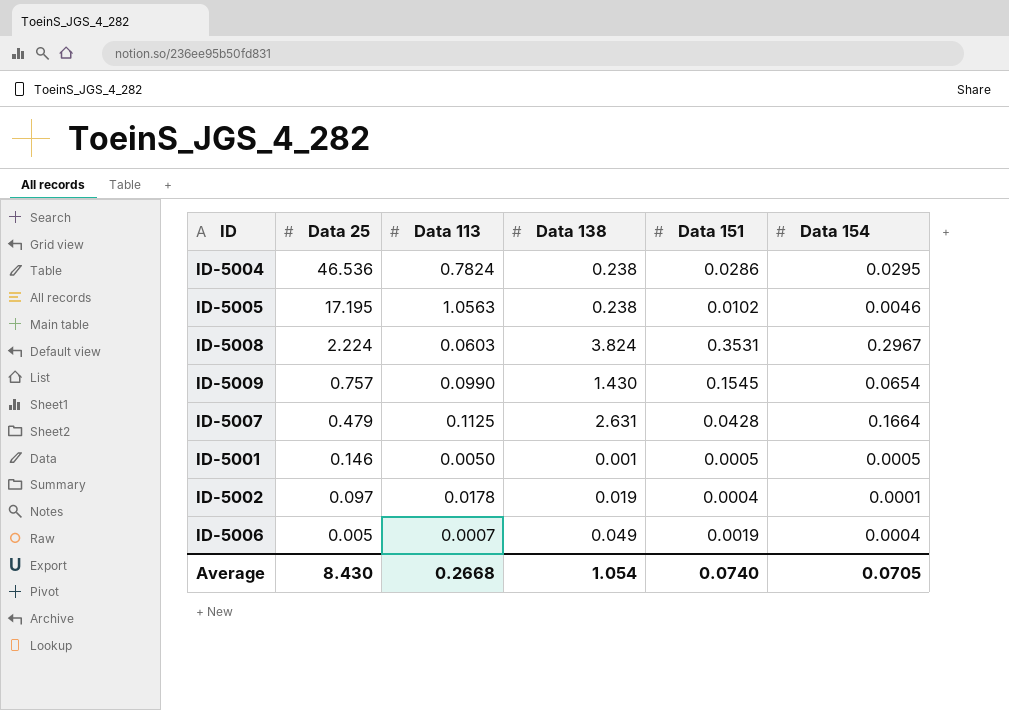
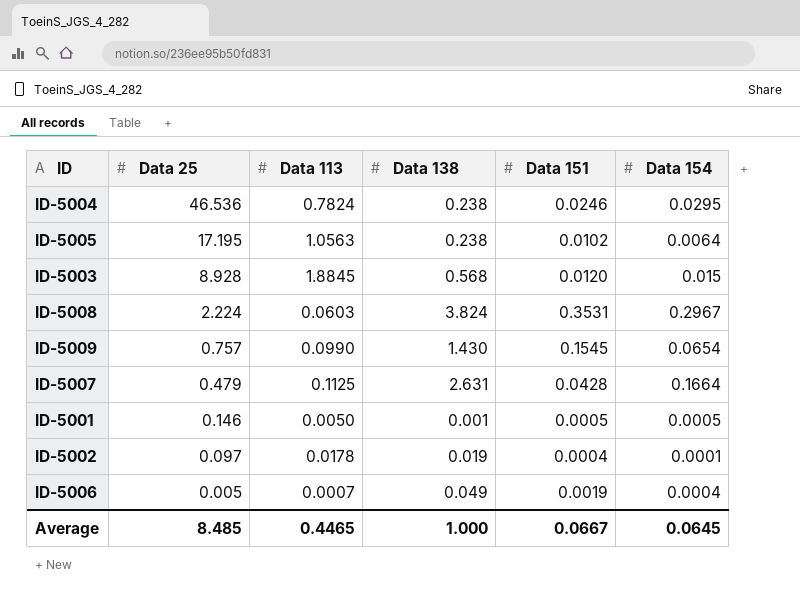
ID-5004 | Data 151: 0.0286 -> 0.0246
ID-5005 | Data 154: 0.0046 -> 0.0064
row ID-5003: none -> 8.928 | 1.8845 | 0.568 | 0.0120 | 0.015
Average | Data 25: 8.430 -> 8.485
Average | Data 113: 0.2668 -> 0.4465
Average | Data 138: 1.054 -> 1.000
Average | Data 151: 0.0740 -> 0.0667
Average | Data 154: 0.0705 -> 0.0645

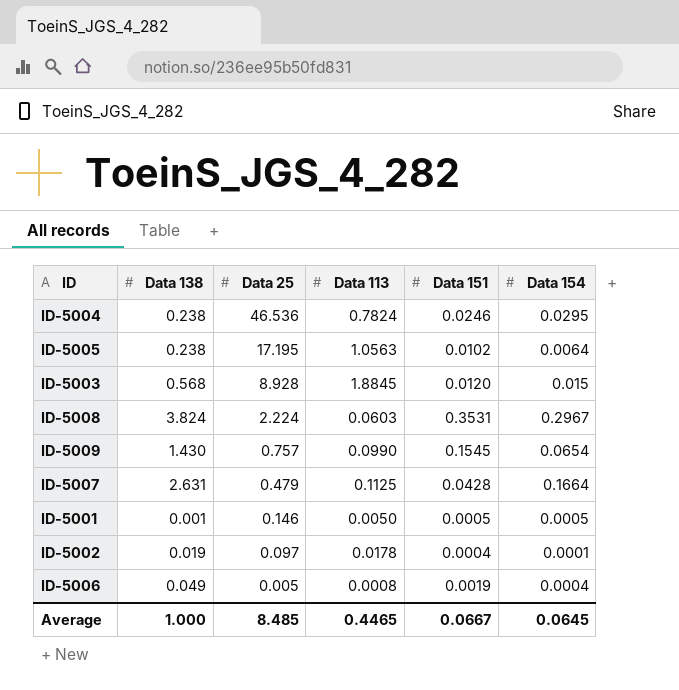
column Data 138 | position: 4 -> 2
ID-5006 | Data 113: 0.0007 -> 0.0008

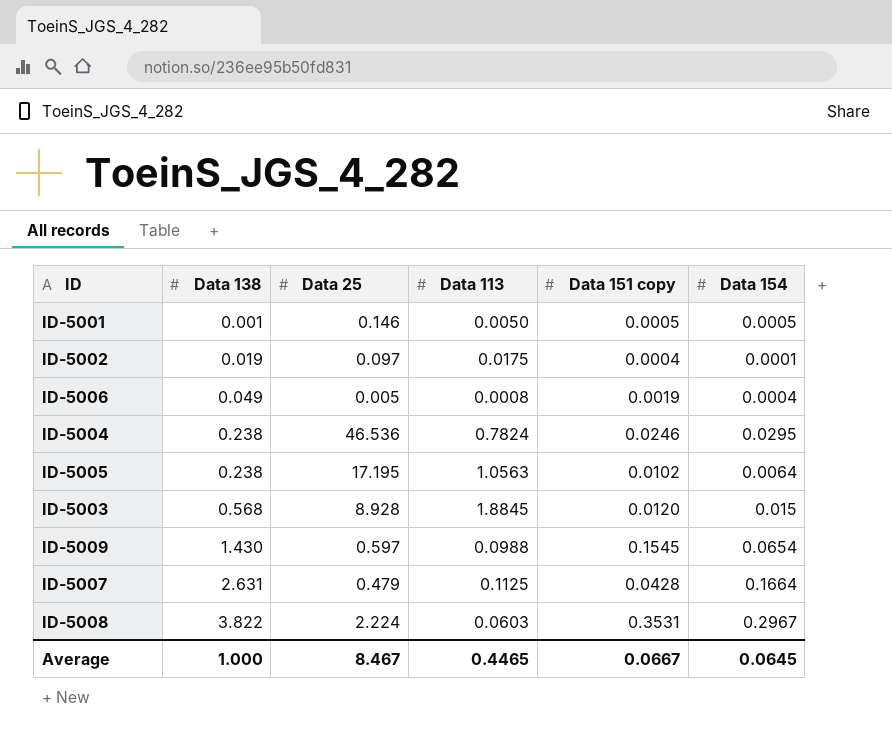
row order: Data 25 descending -> Data 138 ascending
column name: Data 151 -> Data 151 copy
ID-5002 | Data 113: 0.0178 -> 0.0175
ID-5009 | Data 25: 0.757 -> 0.597
ID-5009 | Data 113: 0.0990 -> 0.0988
ID-5008 | Data 138: 3.824 -> 3.822
Average | Data 25: 8.485 -> 8.467

